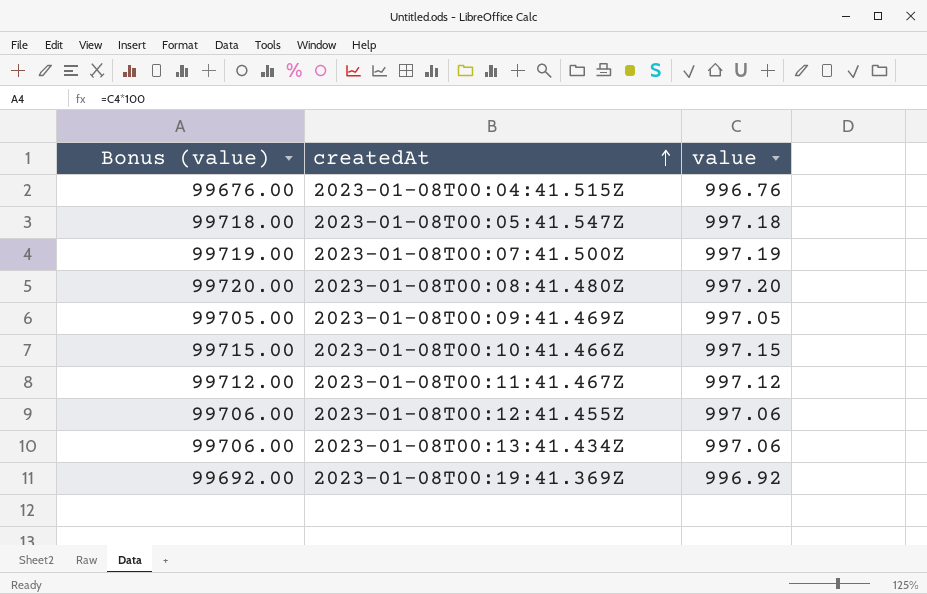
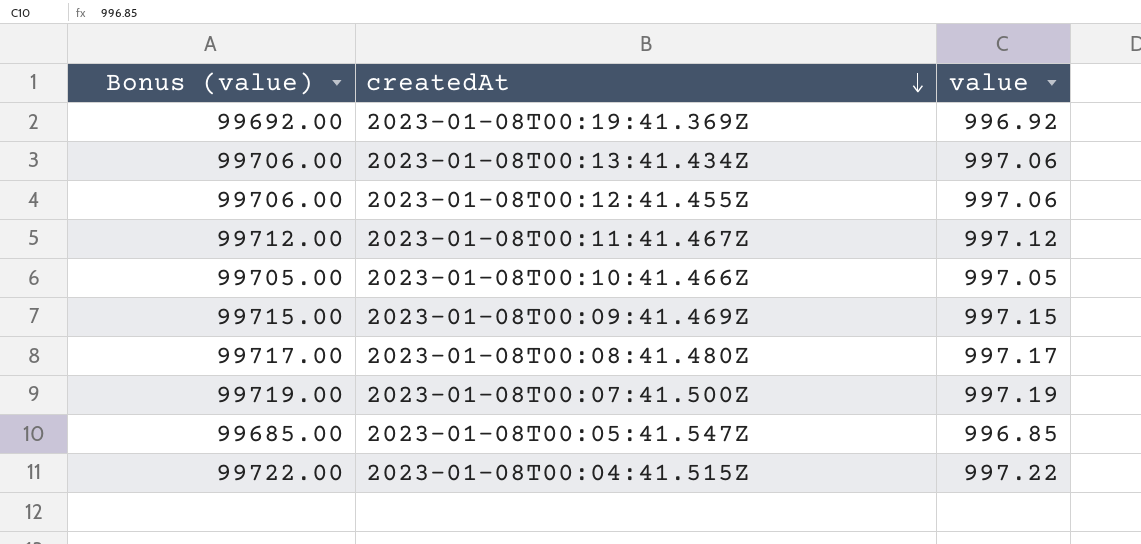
row order: createdAt ascending -> createdAt descending
2023-01-08T00:10:41.466Z | Bonus (value): 99715.00 -> 99705.00
2023-01-08T00:10:41.466Z | value: 997.15 -> 997.05
2023-01-08T00:09:41.469Z | Bonus (value): 99705.00 -> 99715.00
2023-01-08T00:09:41.469Z | value: 997.05 -> 997.15
2023-01-08T00:08:41.480Z | Bonus (value): 99720.00 -> 99717.00
2023-01-08T00:08:41.480Z | value: 997.20 -> 997.17
2023-01-08T00:05:41.547Z | Bonus (value): 99718.00 -> 99685.00
2023-01-08T00:05:41.547Z | value: 997.18 -> 996.85
2023-01-08T00:04:41.515Z | Bonus (value): 99676.00 -> 99722.00
2023-01-08T00:04:41.515Z | value: 996.76 -> 997.22

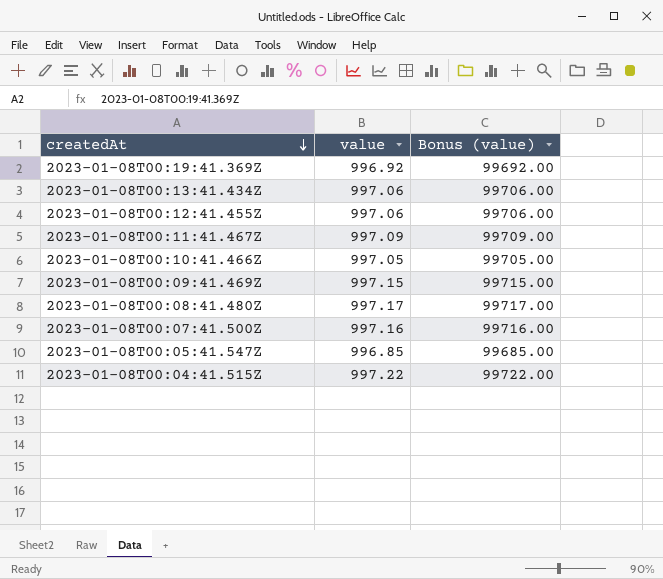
column Bonus (value) | position: 1 -> 3
2023-01-08T00:11:41.467Z | value: 997.12 -> 997.09
2023-01-08T00:11:41.467Z | Bonus (value): 99712.00 -> 99709.00
2023-01-08T00:07:41.500Z | value: 997.19 -> 997.16
2023-01-08T00:07:41.500Z | Bonus (value): 99719.00 -> 99716.00

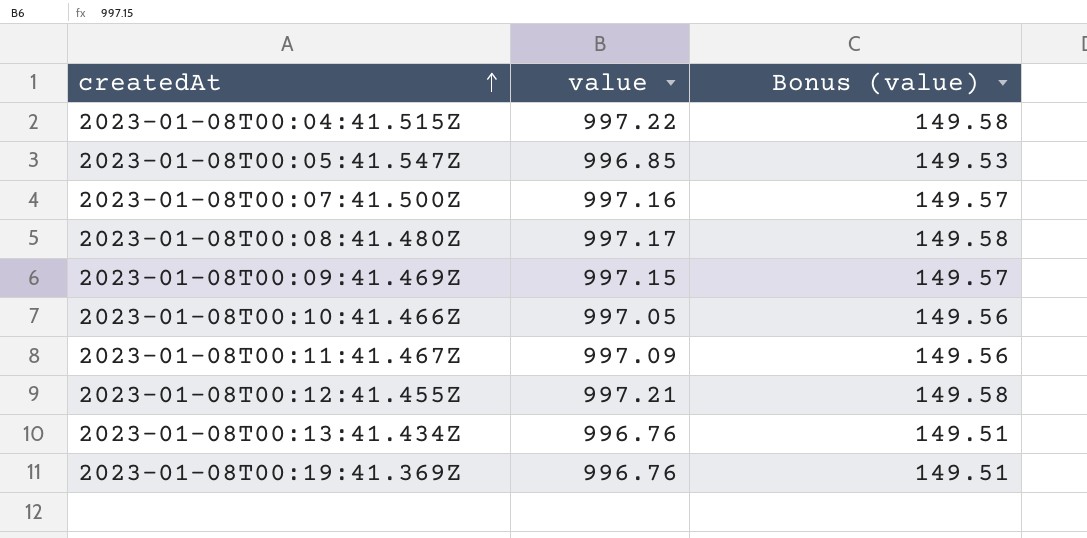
row order: createdAt descending -> createdAt ascending
column Bonus (value) | formula: [value] * 100 -> [value] * 0.15
2023-01-08T00:12:41.455Z | value: 997.06 -> 997.21
2023-01-08T00:13:41.434Z | value: 997.06 -> 996.76
2023-01-08T00:19:41.369Z | value: 996.92 -> 996.76

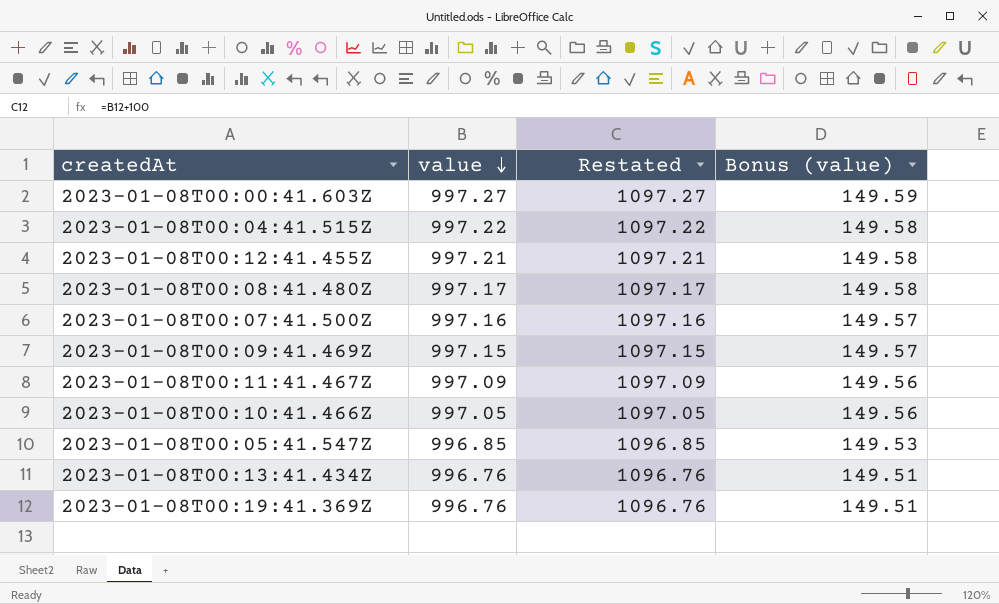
row order: createdAt ascending -> value descending
column Restated | formula: none -> [value] + 100
row 2023-01-08T00:00:41.603Z: none -> 997.27 | 1097.27 | 149.59

